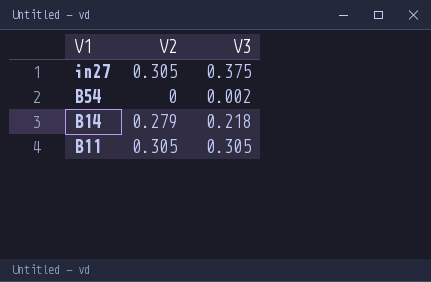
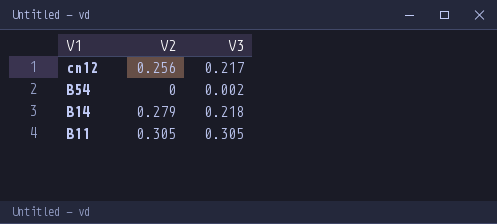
row in27: 0.305 | 0.375 -> none
row cn12: none -> 0.256 | 0.217

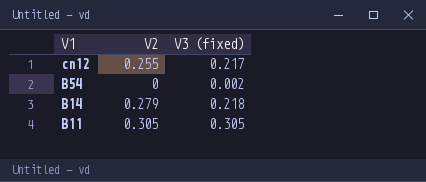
column name: V3 -> V3 (fixed)
cn12 | V2: 0.256 -> 0.255

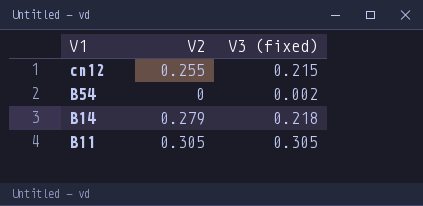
cn12 | V3 (fixed): 0.217 -> 0.215

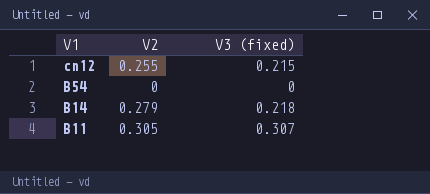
B54 | V3 (fixed): 0.002 -> 0
B11 | V3 (fixed): 0.305 -> 0.307

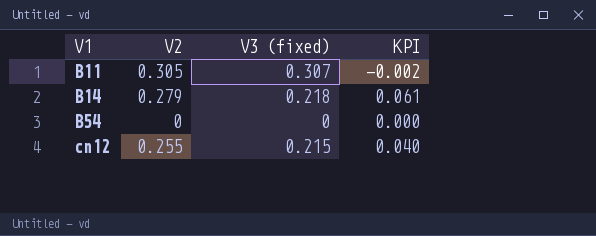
row order: V1 descending -> V1 ascending
column KPI | formula: none -> [V2] - [V3 (fixed)]

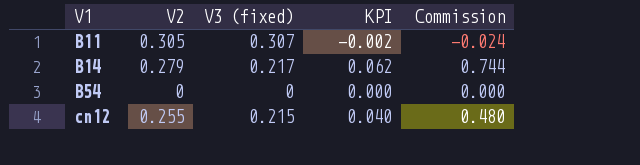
column Commission | formula: none -> [KPI] * 12
B14 | V3 (fixed): 0.218 -> 0.217
B14 | KPI: 0.061 -> 0.062

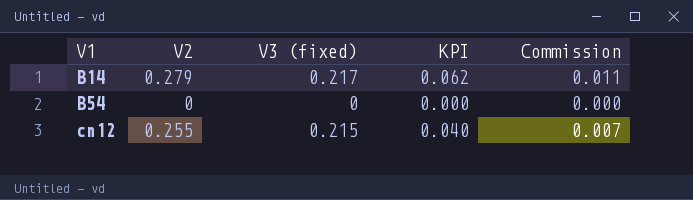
column Commission | formula: [KPI] * 12 -> [KPI] * 0.18
row B11: 0.305 | 0.307 | -0.002 | -0.024 -> none

